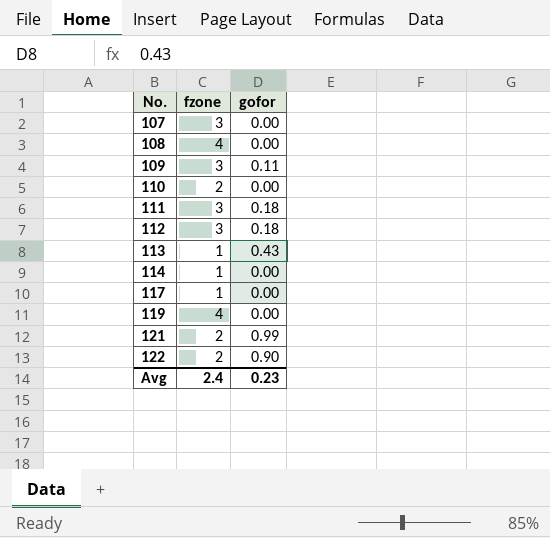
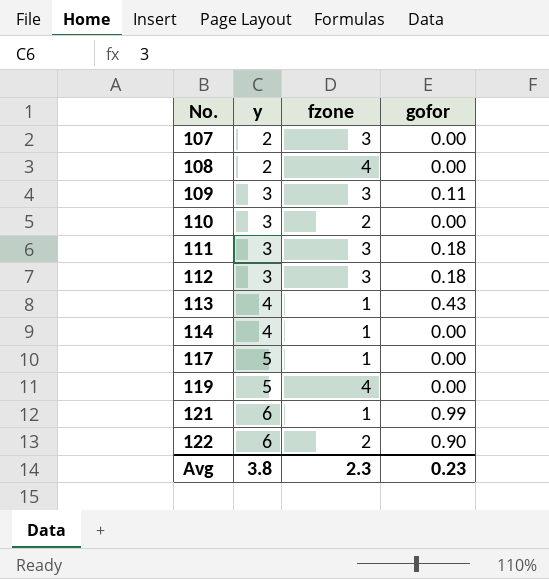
column y | position: none -> 2
121 | fzone: 2 -> 1
Avg | fzone: 2.4 -> 2.3

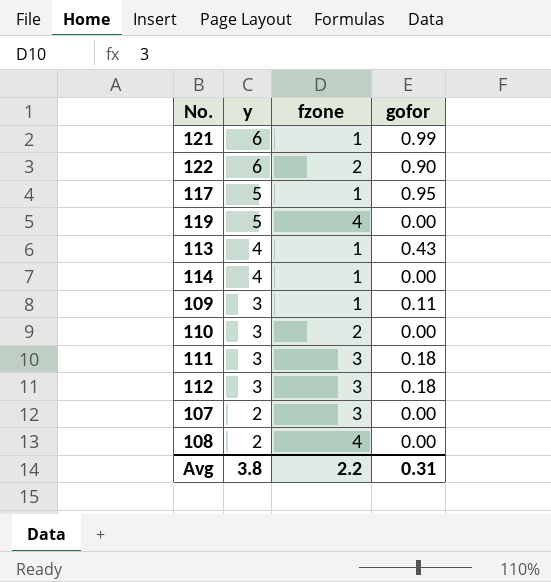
row order: No. ascending -> y descending
117 | gofor: 0.00 -> 0.95
109 | fzone: 3 -> 1
Avg | fzone: 2.3 -> 2.2
Avg | gofor: 0.23 -> 0.31

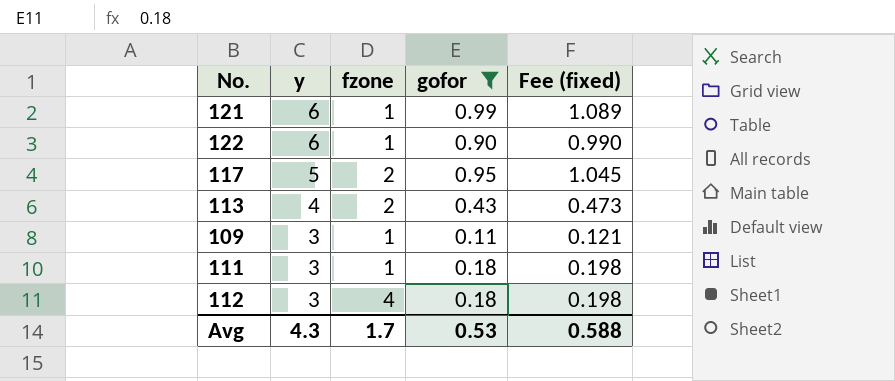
filter: none -> gofor != 0.00
column Fee (fixed) | formula: none -> [gofor] * 1.1
122 | fzone: 2 -> 1
117 | fzone: 1 -> 2
113 | fzone: 1 -> 2
111 | fzone: 3 -> 1
112 | fzone: 3 -> 4
Avg | y: 3.8 -> 4.3
Avg | fzone: 2.2 -> 1.7
Avg | gofor: 0.31 -> 0.53

